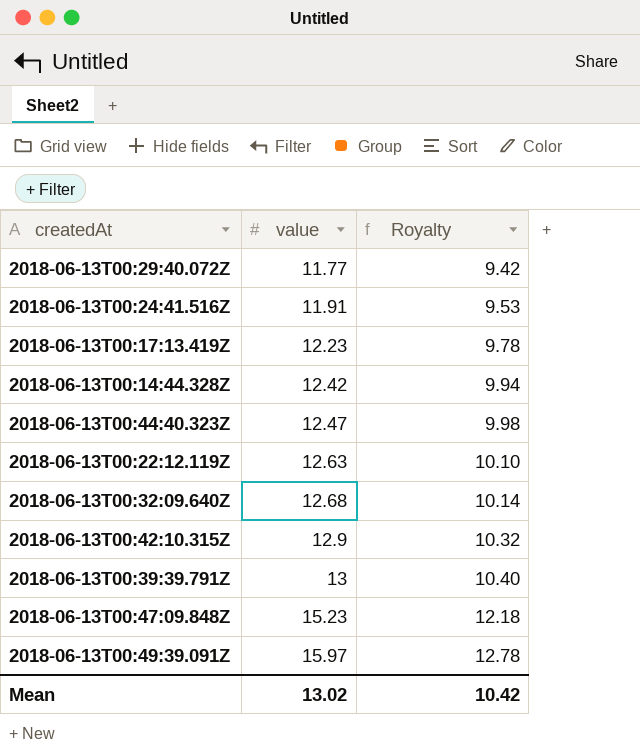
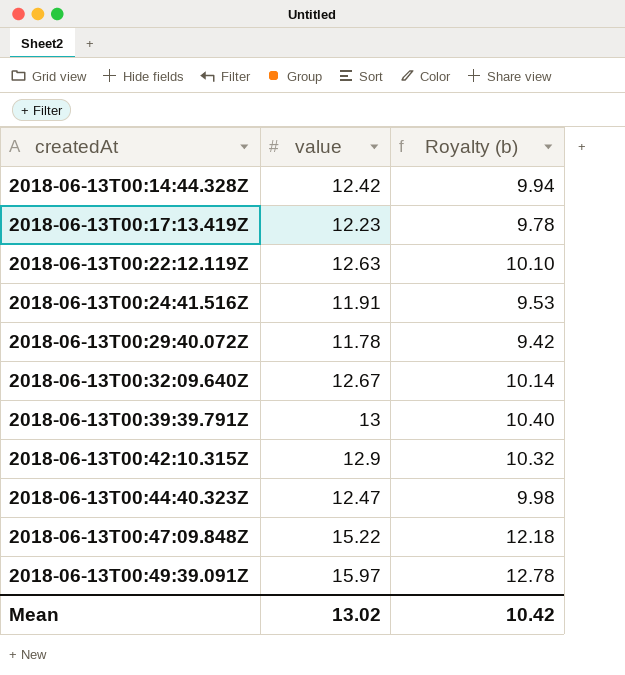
row order: value ascending -> createdAt ascending
column name: Royalty -> Royalty (b)
2018-06-13T00:29:40.072Z | value: 11.77 -> 11.78
2018-06-13T00:32:09.640Z | value: 12.68 -> 12.67
2018-06-13T00:47:09.848Z | value: 15.23 -> 15.22

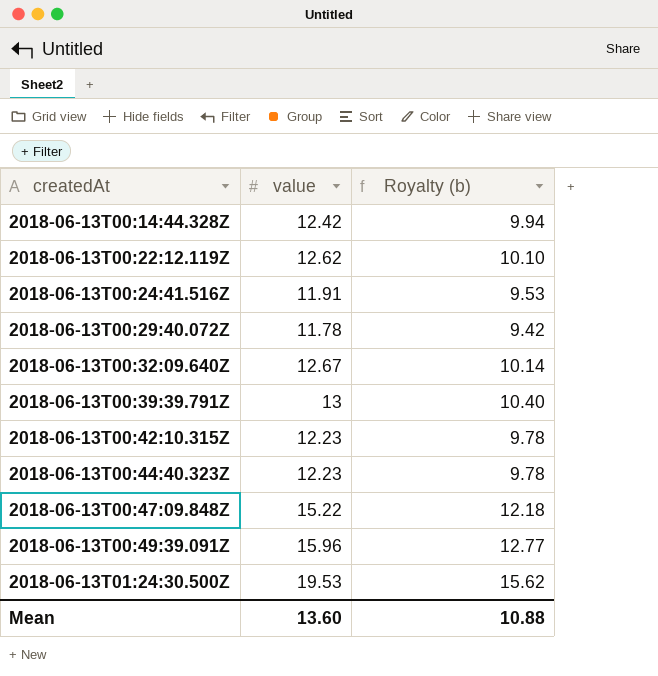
row 2018-06-13T00:17:13.419Z: 12.23 | 9.78 -> none
2018-06-13T00:22:12.119Z | value: 12.63 -> 12.62
2018-06-13T00:42:10.315Z | value: 12.9 -> 12.23
2018-06-13T00:42:10.315Z | Royalty (b): 10.32 -> 9.78
2018-06-13T00:44:40.323Z | value: 12.47 -> 12.23
2018-06-13T00:44:40.323Z | Royalty (b): 9.98 -> 9.78
2018-06-13T00:49:39.091Z | value: 15.97 -> 15.96
2018-06-13T00:49:39.091Z | Royalty (b): 12.78 -> 12.77
row 2018-06-13T01:24:30.500Z: none -> 19.53 | 15.62
Mean | value: 13.02 -> 13.60
Mean | Royalty (b): 10.42 -> 10.88

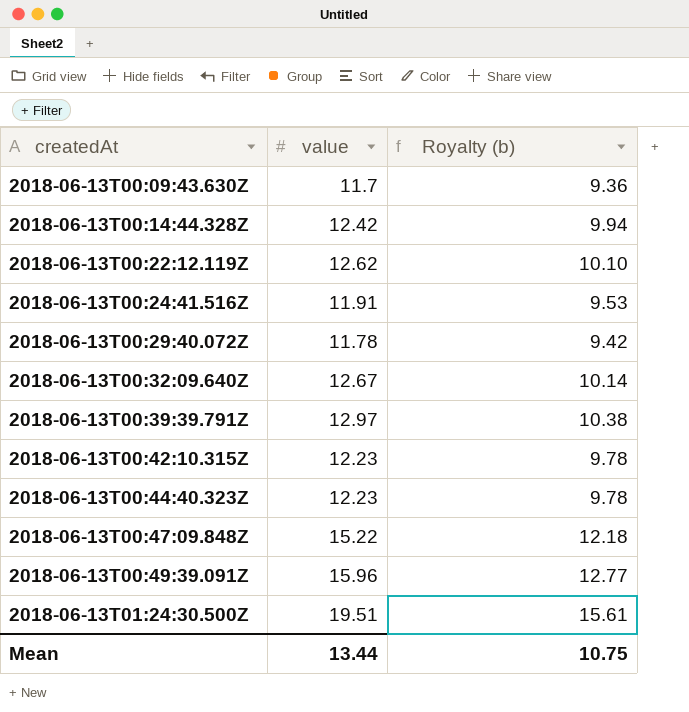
row 2018-06-13T00:09:43.630Z: none -> 11.7 | 9.36
2018-06-13T00:39:39.791Z | value: 13 -> 12.97
2018-06-13T00:39:39.791Z | Royalty (b): 10.40 -> 10.38
2018-06-13T01:24:30.500Z | value: 19.53 -> 19.51
2018-06-13T01:24:30.500Z | Royalty (b): 15.62 -> 15.61
Mean | value: 13.60 -> 13.44
Mean | Royalty (b): 10.88 -> 10.75

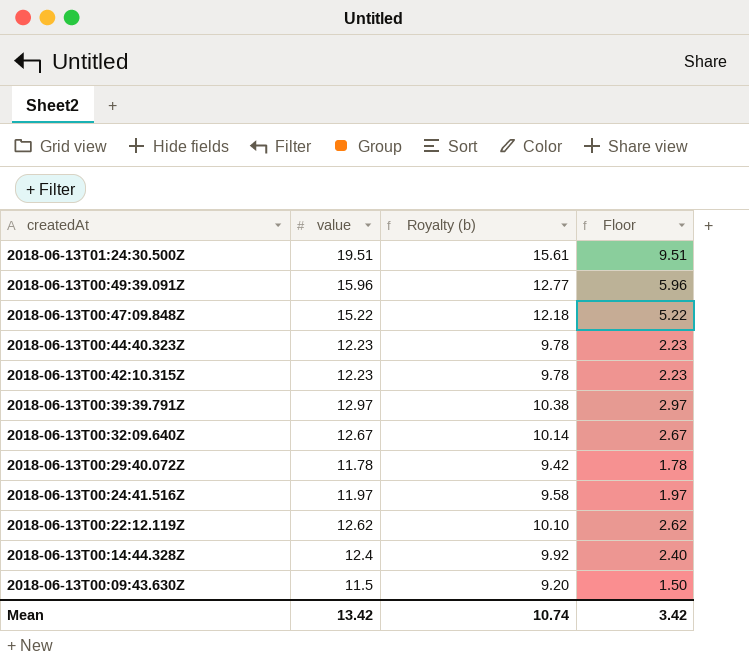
row order: createdAt ascending -> createdAt descending
column Floor | formula: none -> [value] - 10
2018-06-13T00:24:41.516Z | value: 11.91 -> 11.97
2018-06-13T00:24:41.516Z | Royalty (b): 9.53 -> 9.58
2018-06-13T00:14:44.328Z | value: 12.42 -> 12.4
2018-06-13T00:14:44.328Z | Royalty (b): 9.94 -> 9.92
2018-06-13T00:09:43.630Z | value: 11.7 -> 11.5
2018-06-13T00:09:43.630Z | Royalty (b): 9.36 -> 9.20
Mean | value: 13.44 -> 13.42
Mean | Royalty (b): 10.75 -> 10.74

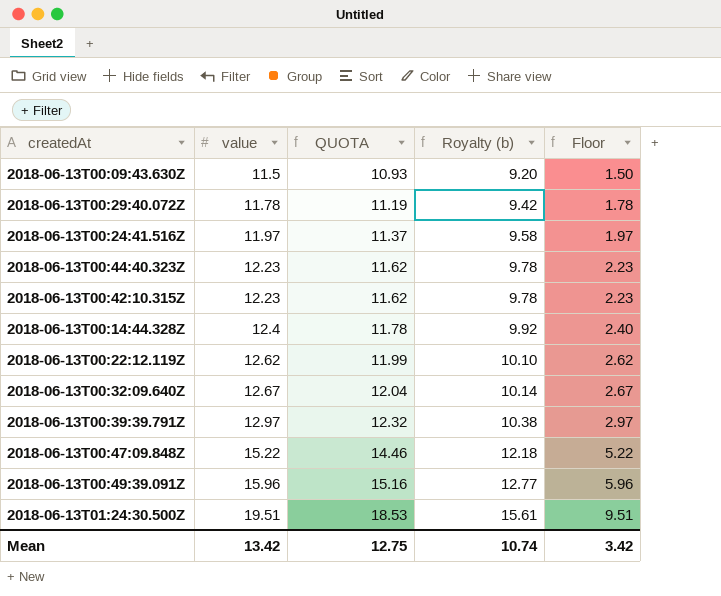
row order: createdAt descending -> value ascending
column QUOTA | formula: none -> [value] * 0.95

